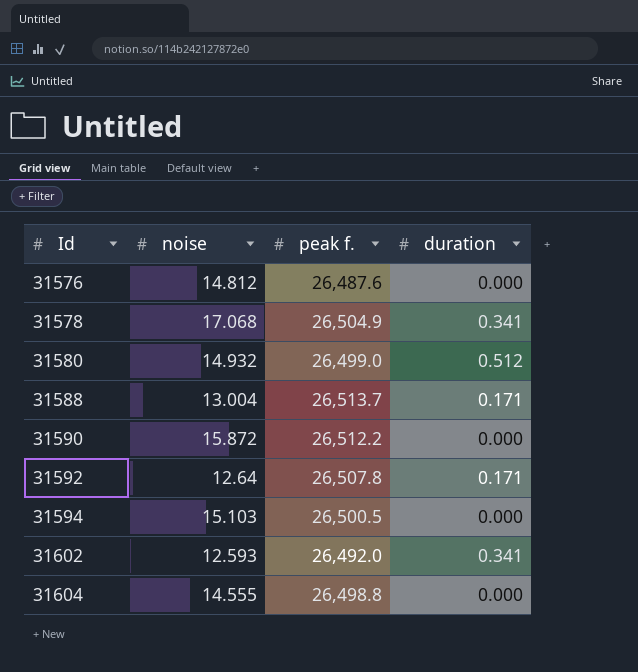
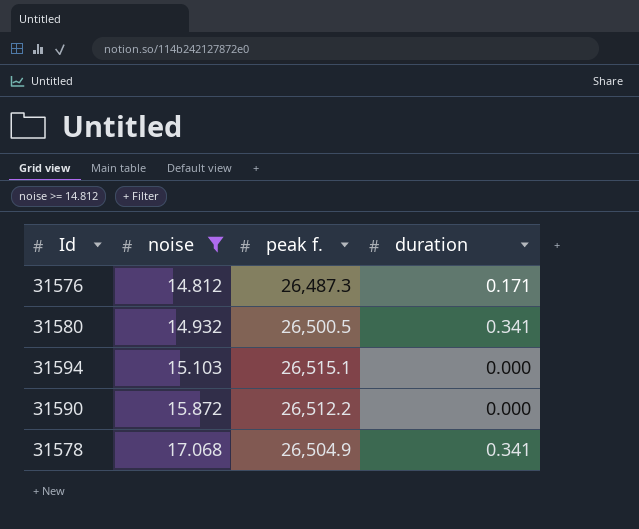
filter: none -> noise >= 14.812
row order: Id ascending -> noise ascending
31576 | peak f.: 26,487.6 -> 26,487.3
31576 | duration: 0.000 -> 0.171
31580 | peak f.: 26,499.0 -> 26,500.5
31580 | duration: 0.512 -> 0.341
31594 | peak f.: 26,500.5 -> 26,515.1

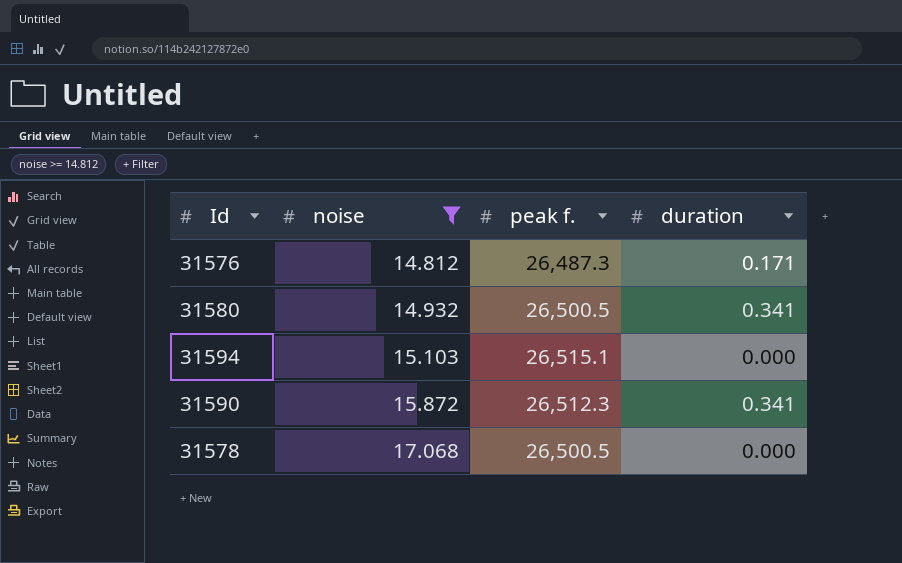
31590 | peak f.: 26,512.2 -> 26,512.3
31590 | duration: 0.000 -> 0.341
31578 | peak f.: 26,504.9 -> 26,500.5
31578 | duration: 0.341 -> 0.000

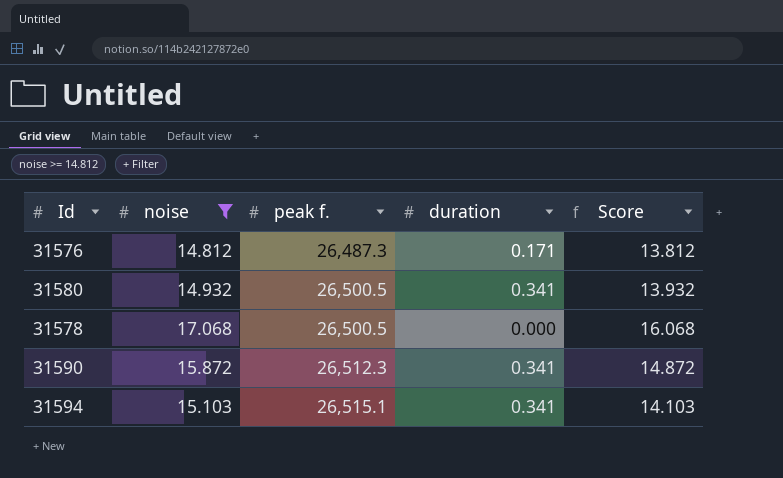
row order: noise ascending -> peak f. ascending
column Score | formula: none -> [noise] - 1
31594 | duration: 0.000 -> 0.341

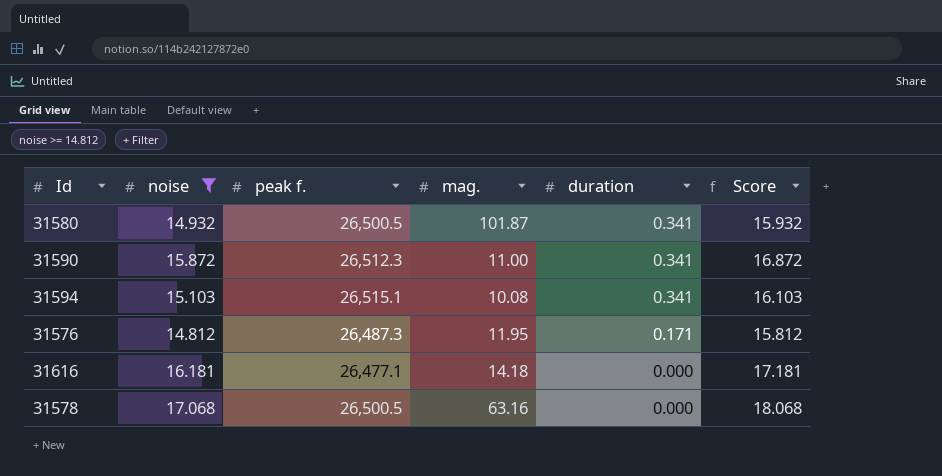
row order: peak f. ascending -> duration descending
column mag. | position: none -> 4
column Score | formula: [noise] - 1 -> [noise] + 1
row 31616: none -> 16.181 | 26,477.1 | 14.18 | 0.000 | 17.181

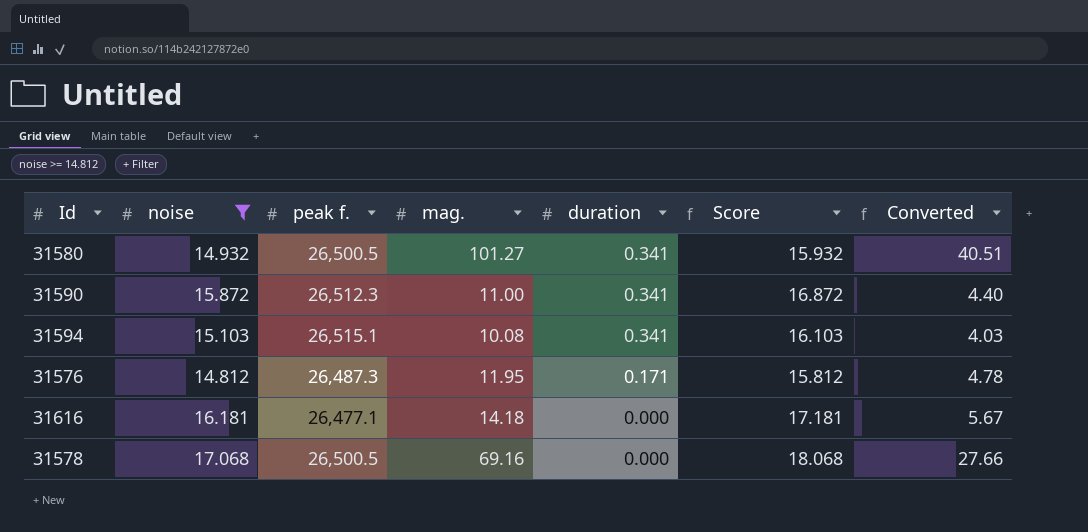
column Converted | formula: none -> [mag.] * 0.4
31580 | mag.: 101.87 -> 101.27
31578 | mag.: 63.16 -> 69.16

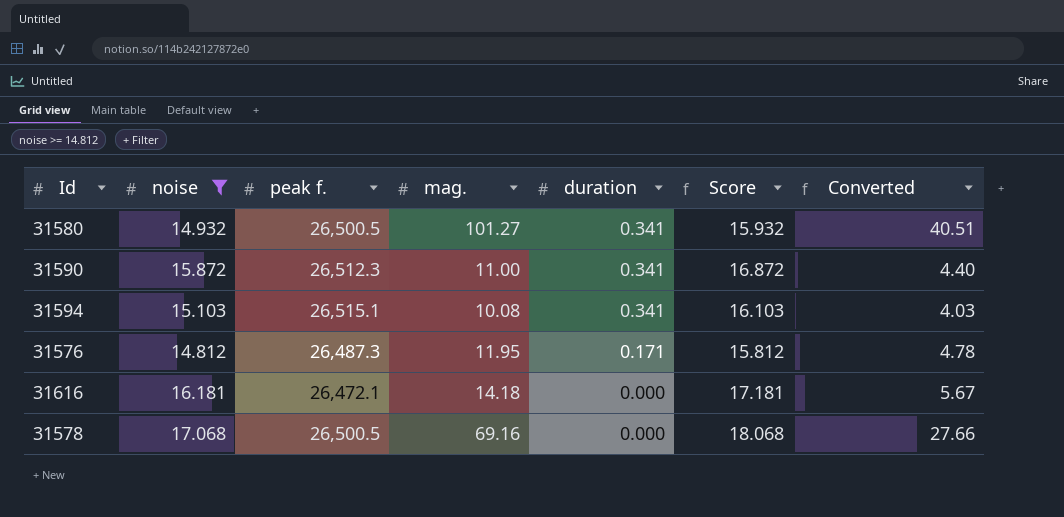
31616 | peak f.: 26,477.1 -> 26,472.1

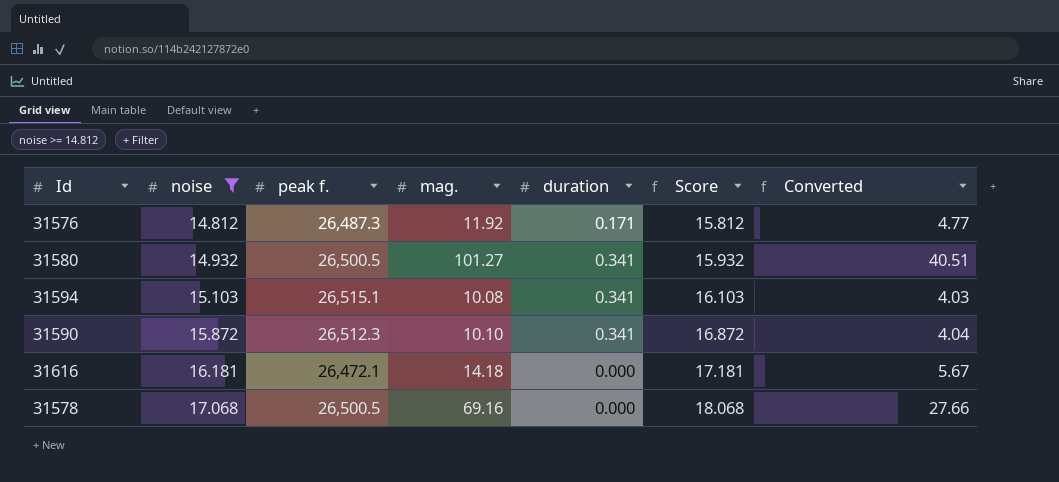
row order: duration descending -> noise ascending
31576 | mag.: 11.95 -> 11.92
31576 | Converted: 4.78 -> 4.77
31590 | mag.: 11.00 -> 10.10
31590 | Converted: 4.40 -> 4.04

